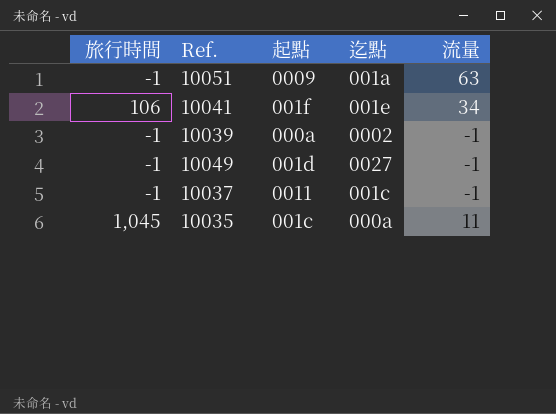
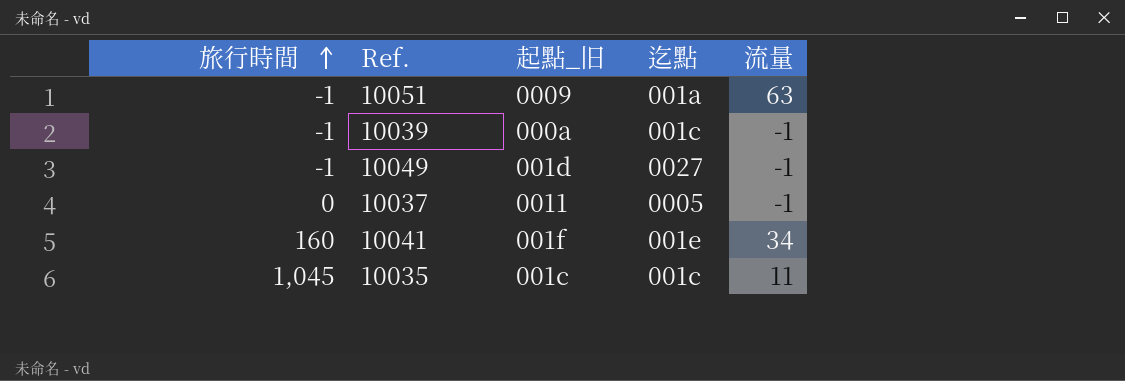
row order: none -> 旅行時間 ascending
column name: 起點 -> 起點_旧
10039 | 迄點: 0002 -> 001c
10037 | 旅行時間: -1 -> 0
10037 | 迄點: 001c -> 0005
10041 | 旅行時間: 106 -> 160
10035 | 迄點: 000a -> 001c

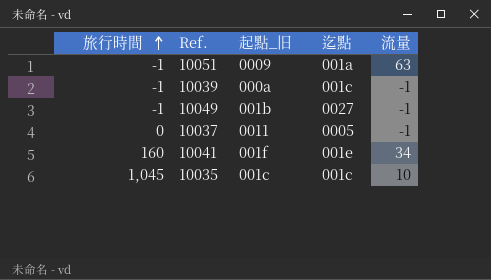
10049 | 起點_旧: 001d -> 001b
10035 | 流量: 11 -> 10

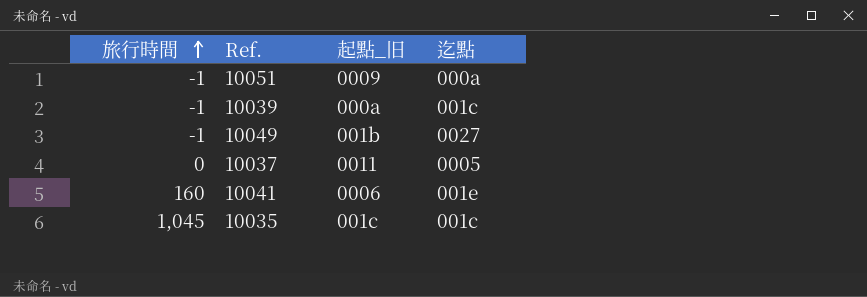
column 流量 | position: 5 -> none
10051 | 迄點: 001a -> 000a
10041 | 起點_旧: 001f -> 0006

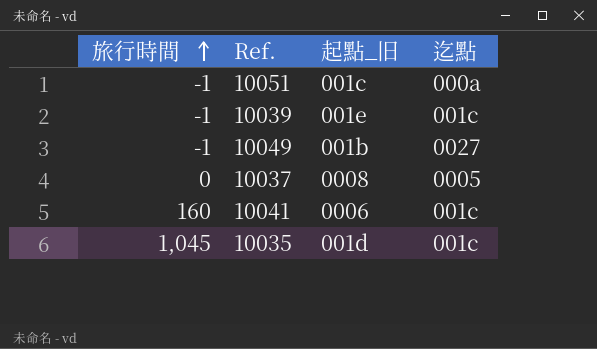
10051 | 起點_旧: 0009 -> 001c
10039 | 起點_旧: 000a -> 001e
10037 | 起點_旧: 0011 -> 0008
10041 | 迄點: 001e -> 001c
10035 | 起點_旧: 001c -> 001d

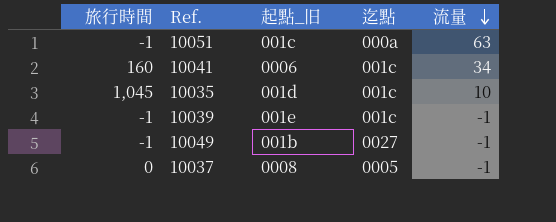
row order: 旅行時間 ascending -> 流量 descending
column 流量 | position: none -> 5

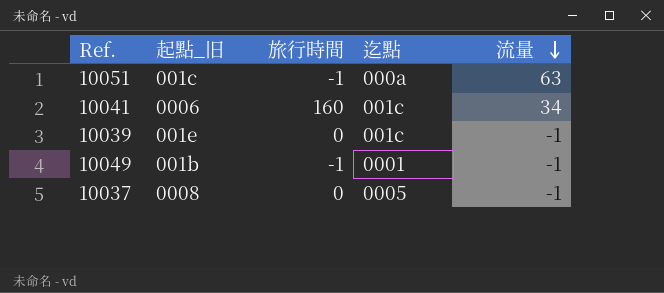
column 旅行時間 | position: 1 -> 3
row 10035: 1,045 | 001d | 001c | 10 -> none
10039 | 旅行時間: -1 -> 0
10049 | 迄點: 0027 -> 0001

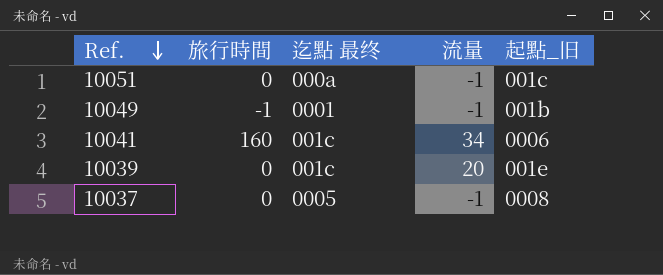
row order: 流量 descending -> Ref. descending
column name: 迄點 -> 迄點 最终
column 起點_旧 | position: 2 -> 5
10051 | 旅行時間: -1 -> 0
10051 | 流量: 63 -> -1
10039 | 流量: -1 -> 20

